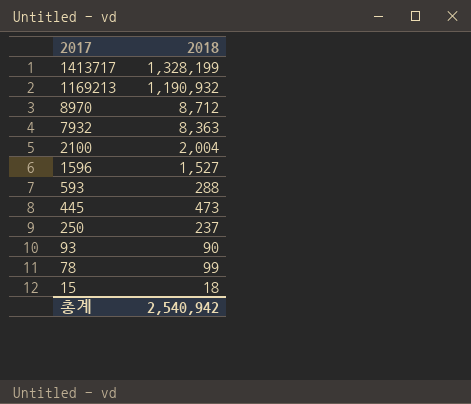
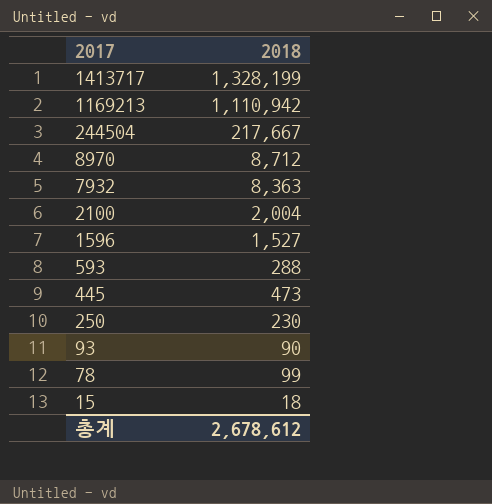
1169213 | 2018: 1,190,932 -> 1,110,942
row 244504: none -> 217,667
250 | 2018: 237 -> 230
총계 | 2018: 2,540,942 -> 2,678,612

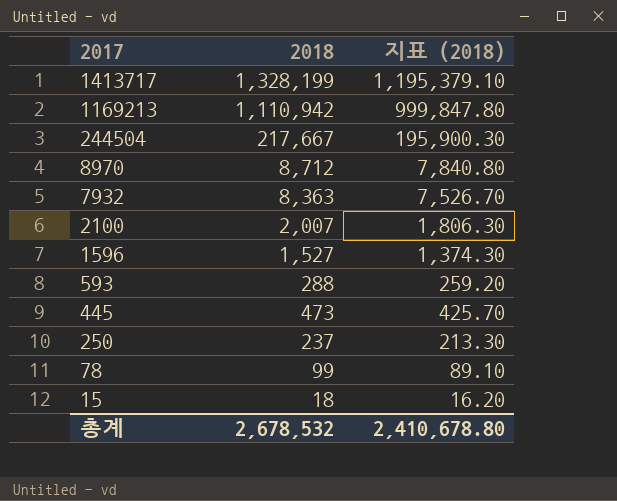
column 지표 (2018) | formula: none -> [2018] * 0.9
row 93: 90 -> none
2100 | 2018: 2,004 -> 2,007
250 | 2018: 230 -> 237
총계 | 2018: 2,678,612 -> 2,678,532

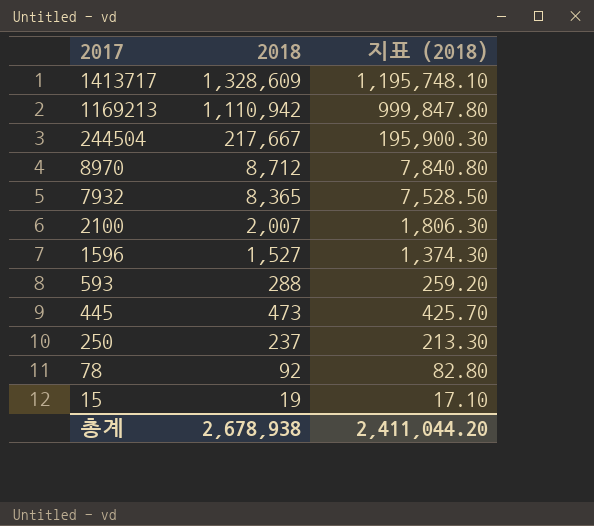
1413717 | 2018: 1,328,199 -> 1,328,609
1413717 | 지표 (2018): 1,195,379.10 -> 1,195,748.10
7932 | 2018: 8,363 -> 8,365
7932 | 지표 (2018): 7,526.70 -> 7,528.50
78 | 2018: 99 -> 92
78 | 지표 (2018): 89.10 -> 82.80
15 | 2018: 18 -> 19
15 | 지표 (2018): 16.20 -> 17.10
총계 | 2018: 2,678,532 -> 2,678,938
총계 | 지표 (2018): 2,410,678.80 -> 2,411,044.20

